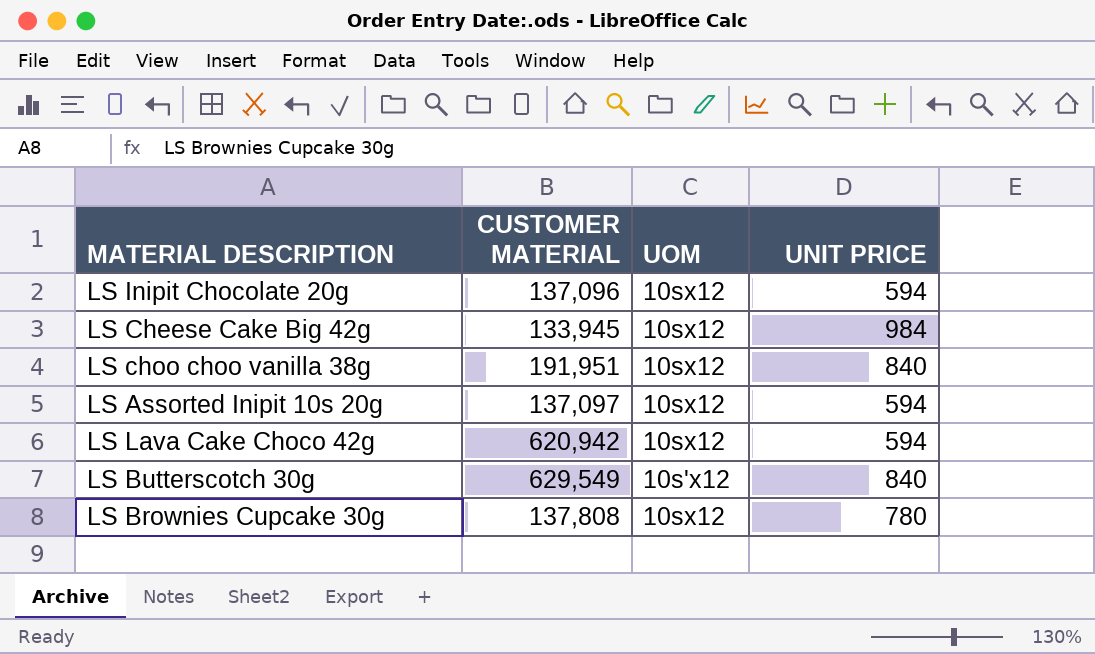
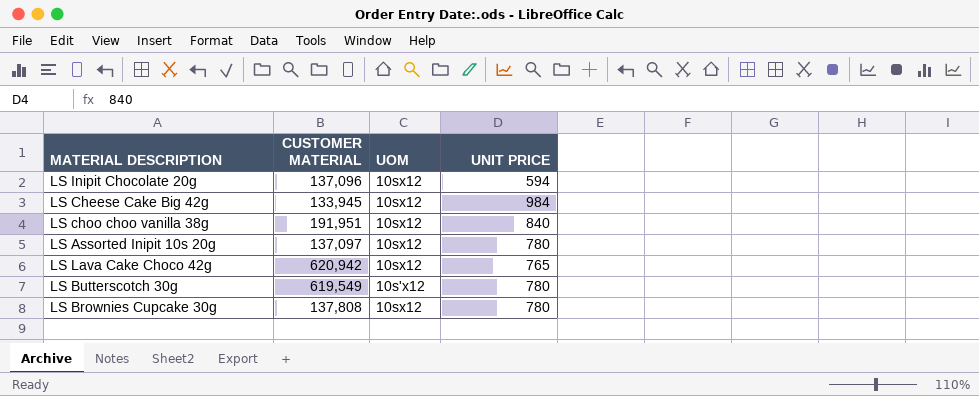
LS Assorted Inipit 10s 20g | UNIT PRICE: 594 -> 780
LS Lava Cake Choco 42g | UNIT PRICE: 594 -> 765
LS Butterscotch 30g | CUSTOMER MATERIAL: 629,549 -> 619,549
LS Butterscotch 30g | UNIT PRICE: 840 -> 780

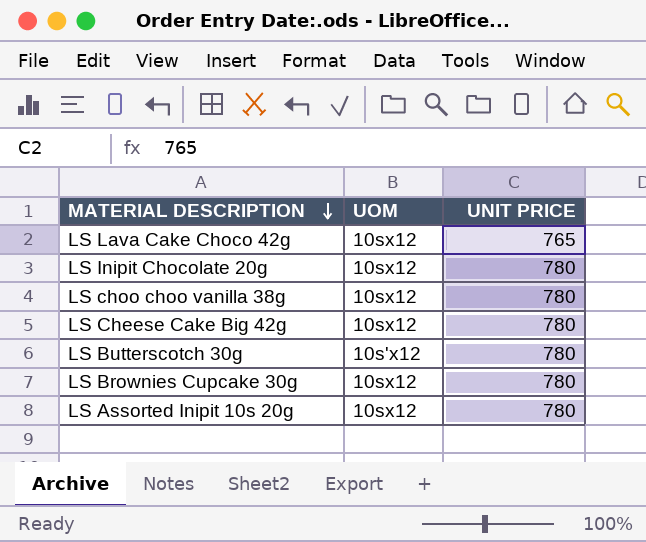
row order: none -> MATERIAL DESCRIPTION descending
column CUSTOMER MATERIAL | position: 2 -> none
LS Inipit Chocolate 20g | UNIT PRICE: 594 -> 780
LS choo choo vanilla 38g | UNIT PRICE: 840 -> 780
LS Cheese Cake Big 42g | UNIT PRICE: 984 -> 780

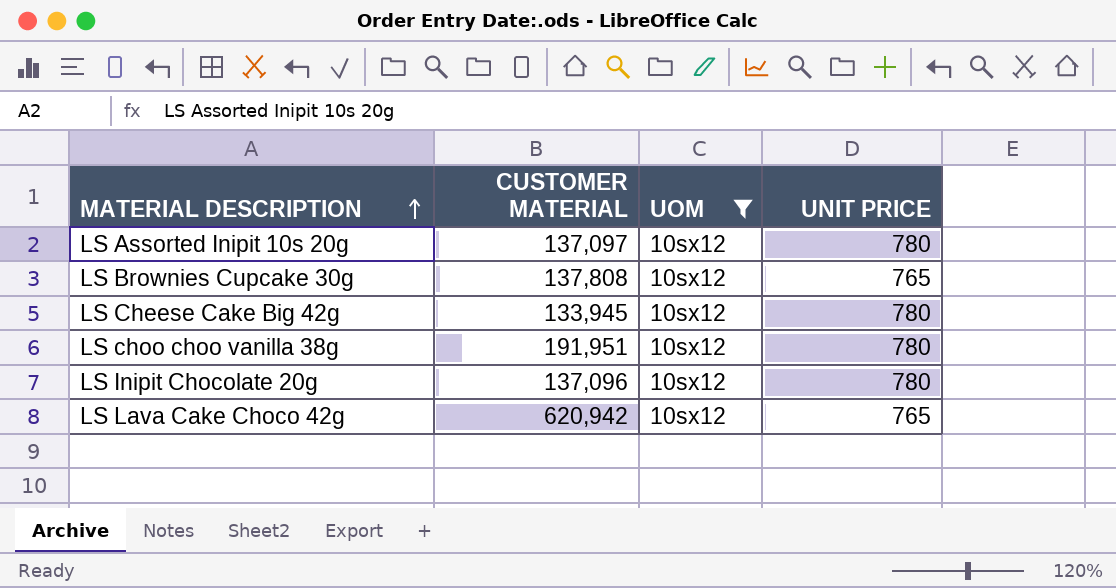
filter: none -> UOM = 10sx12
row order: MATERIAL DESCRIPTION descending -> MATERIAL DESCRIPTION ascending
column CUSTOMER MATERIAL | position: none -> 2
LS Brownies Cupcake 30g | UNIT PRICE: 780 -> 765

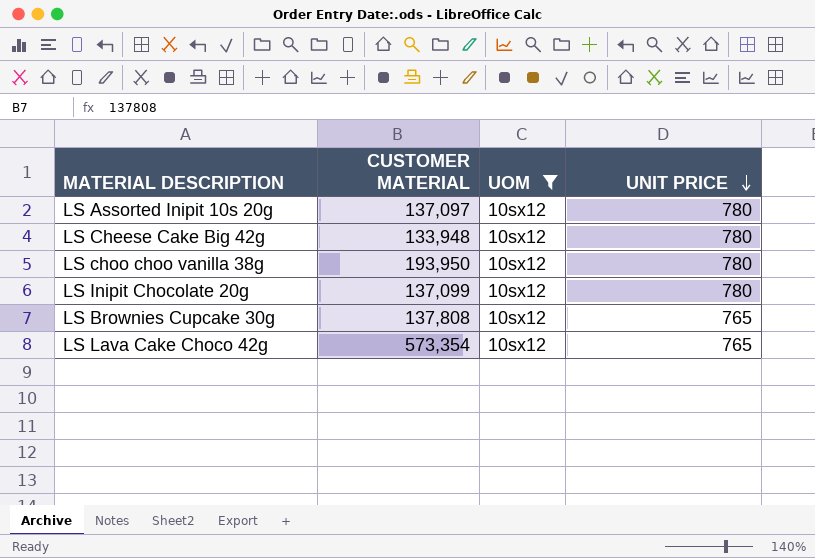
row order: MATERIAL DESCRIPTION ascending -> UNIT PRICE descending
LS Cheese Cake Big 42g | CUSTOMER MATERIAL: 133,945 -> 133,948
LS choo choo vanilla 38g | CUSTOMER MATERIAL: 191,951 -> 193,950
LS Inipit Chocolate 20g | CUSTOMER MATERIAL: 137,096 -> 137,099
LS Lava Cake Choco 42g | CUSTOMER MATERIAL: 620,942 -> 573,354

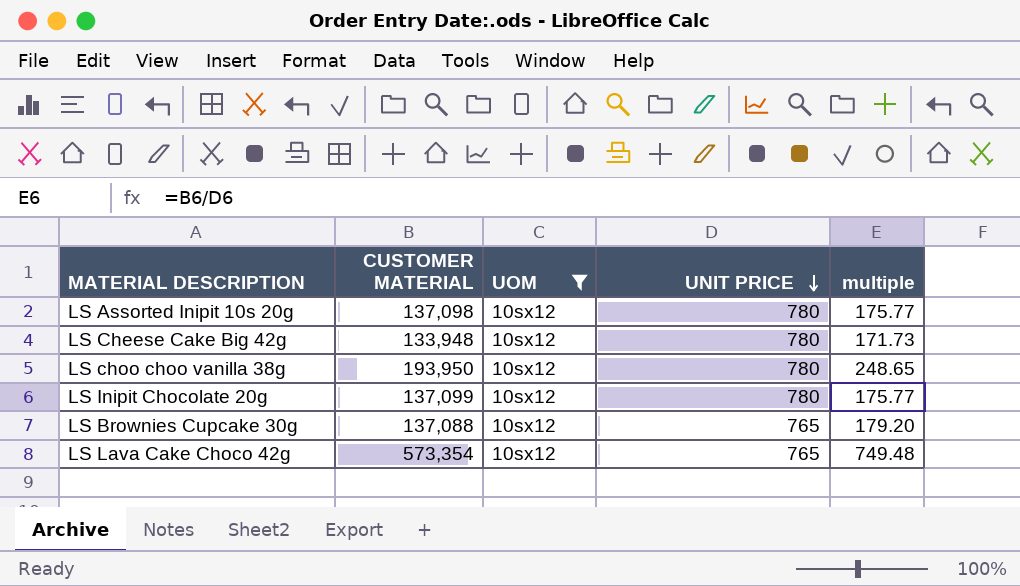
column multiple | formula: none -> [CUSTOMER MATERIAL] / [UNIT PRICE]
LS Assorted Inipit 10s 20g | CUSTOMER MATERIAL: 137,097 -> 137,098
LS Brownies Cupcake 30g | CUSTOMER MATERIAL: 137,808 -> 137,088

